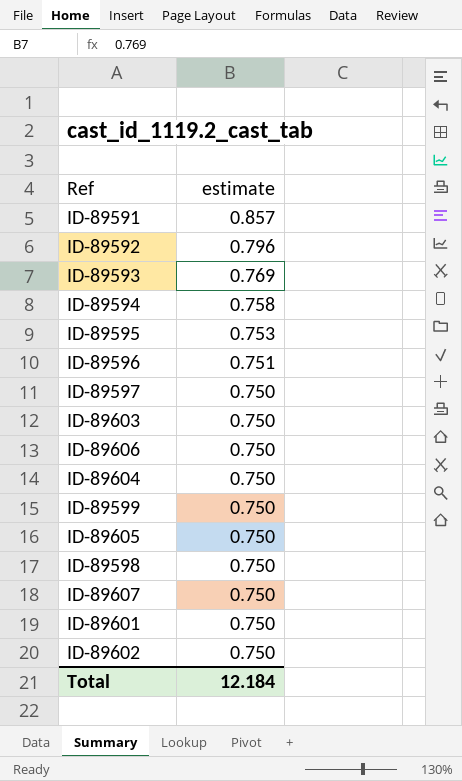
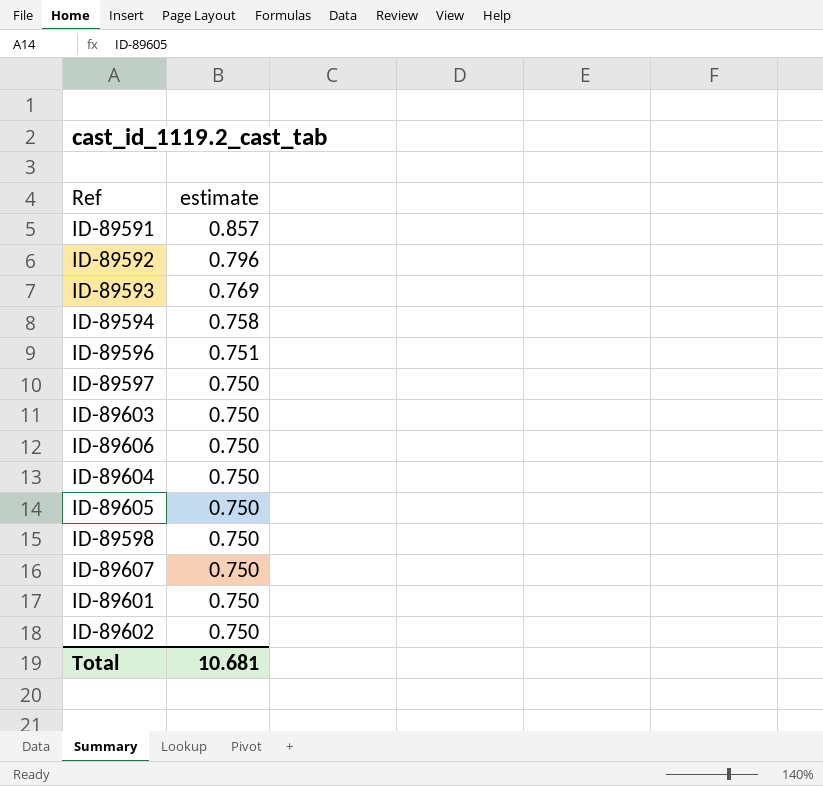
row ID-89595: 0.753 -> none
row ID-89599: 0.750 -> none
Total | estimate: 12.184 -> 10.681

